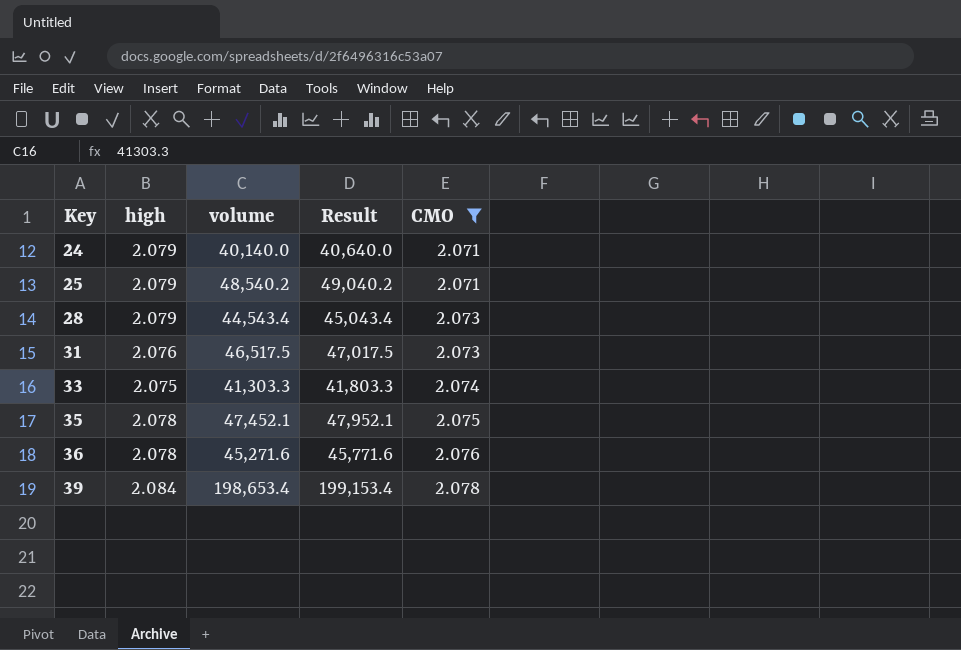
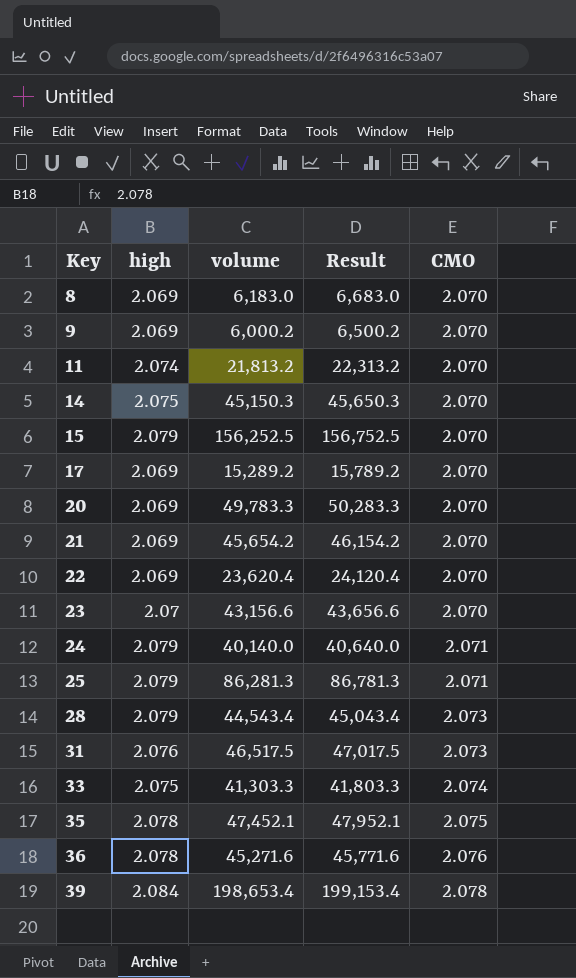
filter: CMO != 2.070 -> none
25 | volume: 48,540.2 -> 86,281.3
25 | Result: 49,040.2 -> 86,781.3

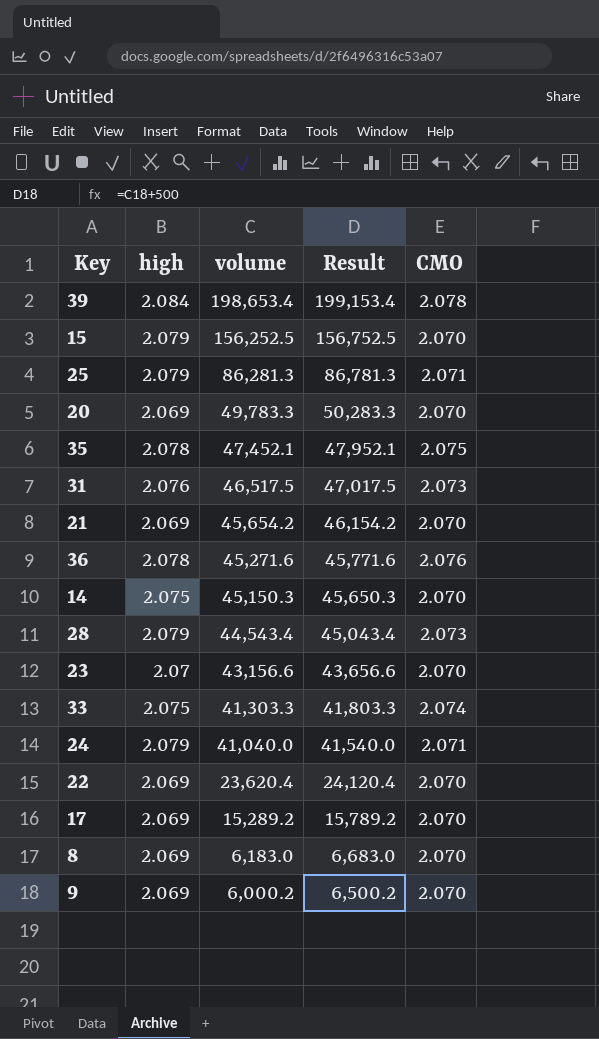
row order: Key ascending -> volume descending
row 11: 2.074 | 21,813.2 | 22,313.2 | 2.070 -> none
24 | volume: 40,140.0 -> 41,040.0
24 | Result: 40,640.0 -> 41,540.0

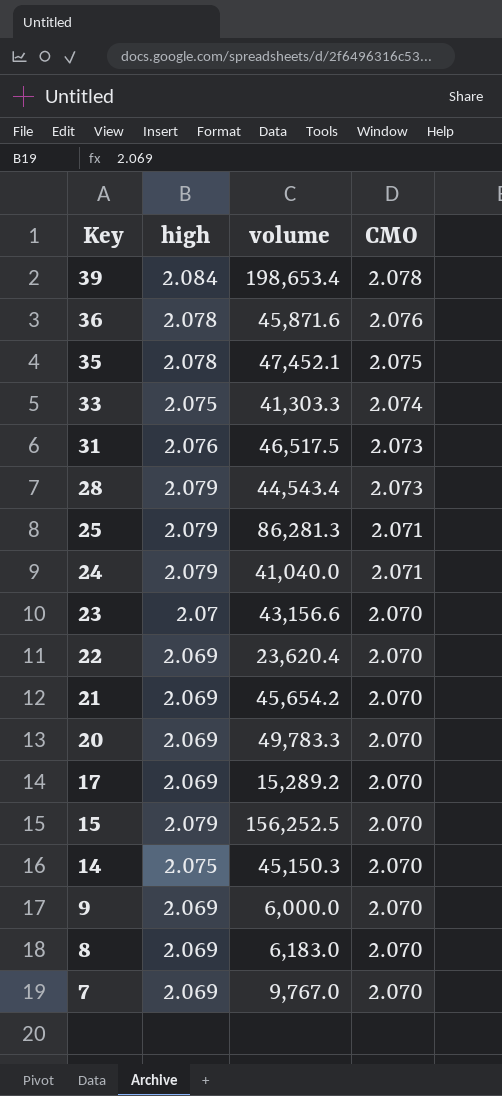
row order: volume descending -> Key descending
column Result | formula: [volume] + 500 -> none
36 | volume: 45,271.6 -> 45,871.6
9 | volume: 6,000.2 -> 6,000.0
row 7: none -> 2.069 | 9,767.0 | 2.070

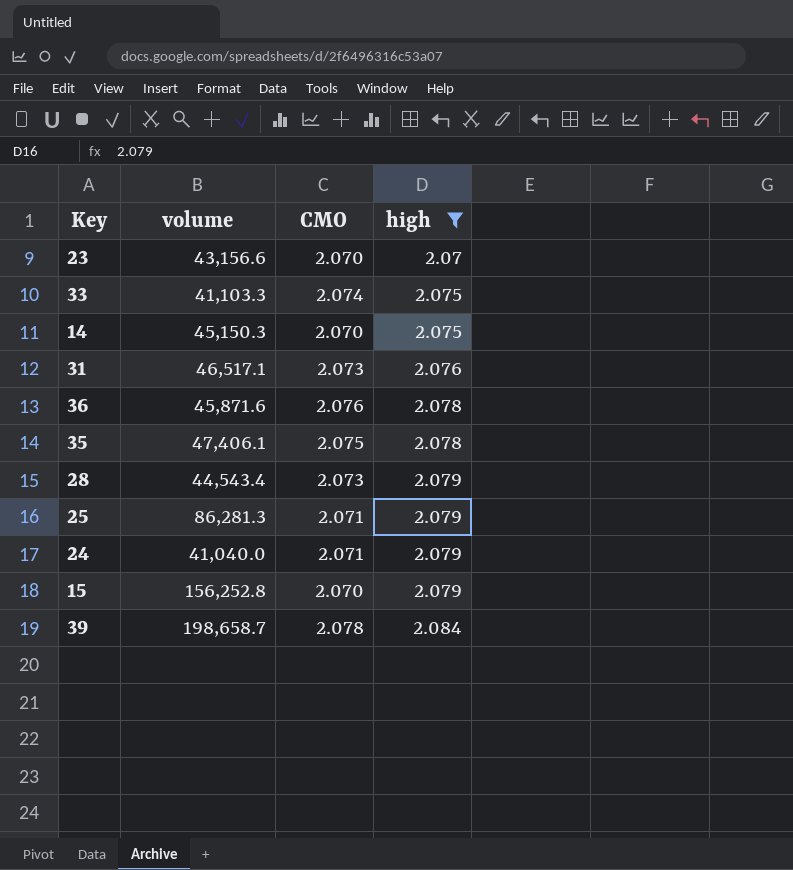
filter: none -> high != 2.069
row order: Key descending -> high ascending
column high | position: 2 -> 4
33 | volume: 41,303.3 -> 41,103.3
31 | volume: 46,517.5 -> 46,517.1
35 | volume: 47,452.1 -> 47,406.1
15 | volume: 156,252.5 -> 156,252.8
39 | volume: 198,653.4 -> 198,658.7

